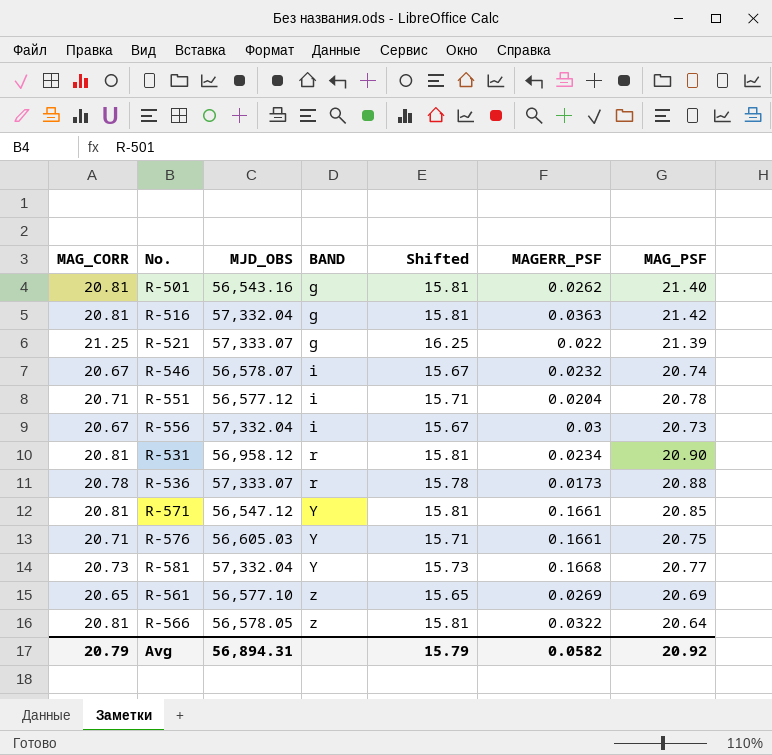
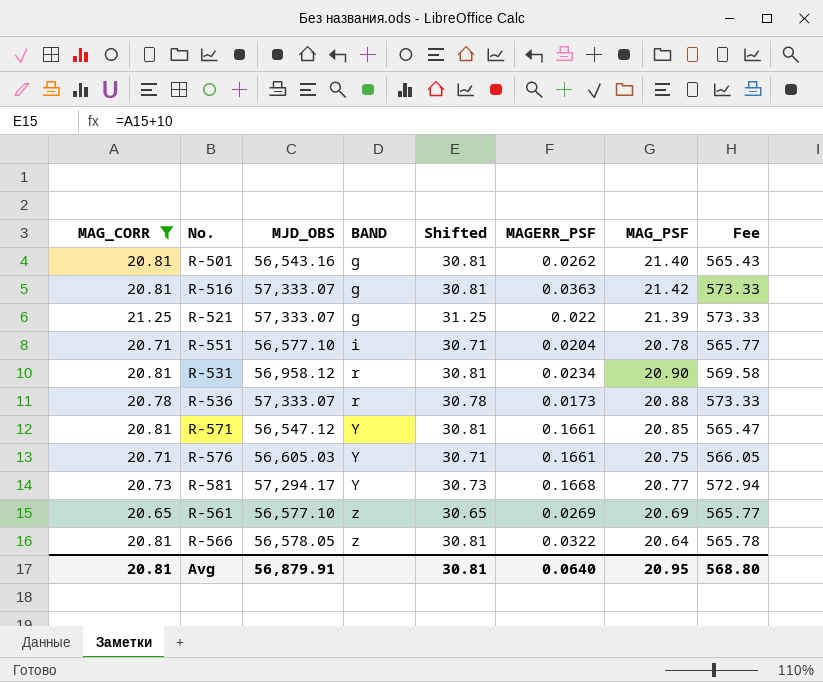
filter: none -> MAG_CORR != 20.67
column Shifted | formula: [MAG_CORR] - 5 -> [MAG_CORR] + 10
column Fee | formula: none -> [MJD_OBS] * 0.01
R-516 | MJD_OBS: 57,332.04 -> 57,333.07
R-551 | MJD_OBS: 56,577.12 -> 56,577.10
R-581 | MJD_OBS: 57,332.04 -> 57,294.17
Avg | MAG_CORR: 20.79 -> 20.81
Avg | MJD_OBS: 56,894.31 -> 56,879.91
Avg | Shifted: 15.79 -> 30.81
Avg | MAGERR_PSF: 0.0582 -> 0.0640
Avg | MAG_PSF: 20.92 -> 20.95

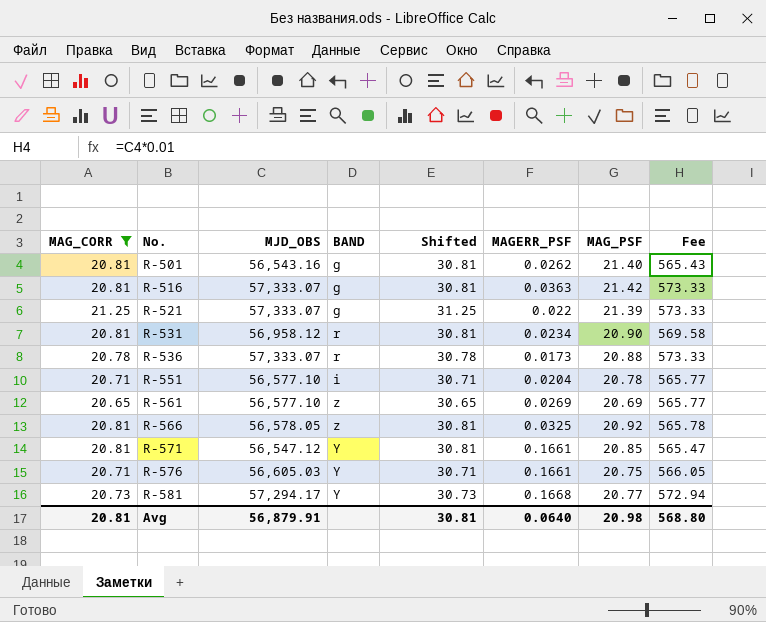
row order: BAND ascending -> No. ascending
R-566 | MAGERR_PSF: 0.0322 -> 0.0325
R-566 | MAG_PSF: 20.64 -> 20.92
Avg | MAG_PSF: 20.95 -> 20.98

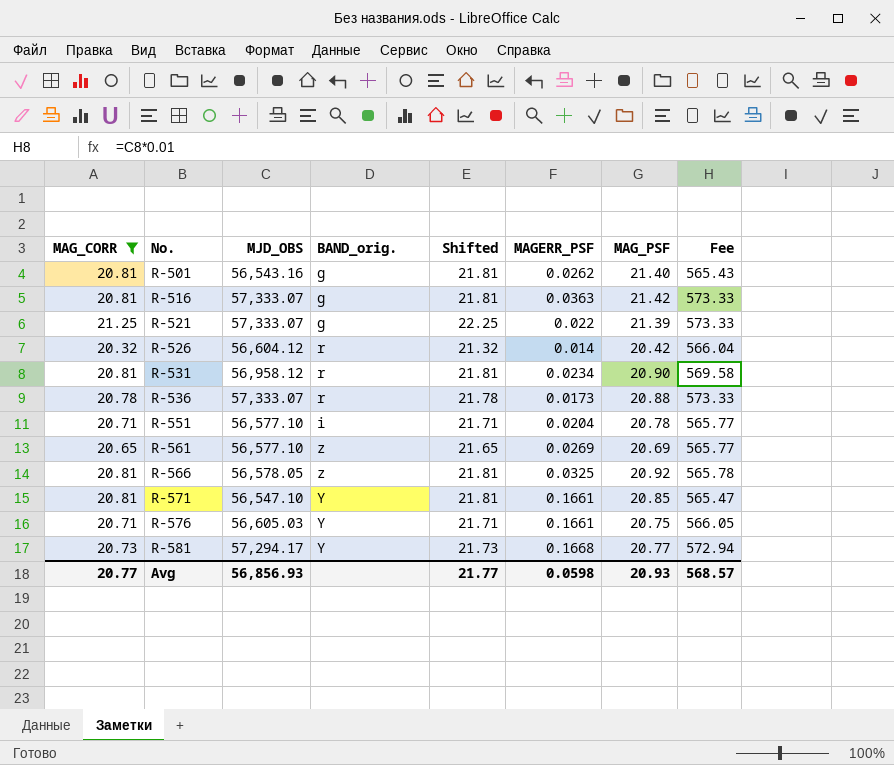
column name: BAND -> BAND_orig.
column Shifted | formula: [MAG_CORR] + 10 -> [MAG_CORR] + 1
row R-526: none -> 20.32 | 56,604.12 | r | 21.32 | 0.014 | 20.42 | 566.04
R-571 | MJD_OBS: 56,547.12 -> 56,547.10
Avg | MAG_CORR: 20.81 -> 20.77
Avg | MJD_OBS: 56,879.91 -> 56,856.93
Avg | Shifted: 30.81 -> 21.77
Avg | MAGERR_PSF: 0.0640 -> 0.0598
Avg | MAG_PSF: 20.98 -> 20.93
Avg | Fee: 568.80 -> 568.57

